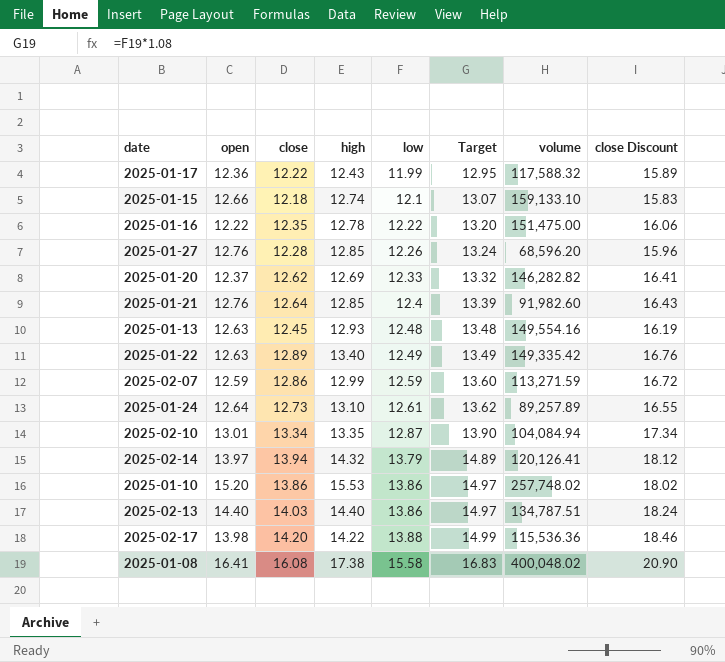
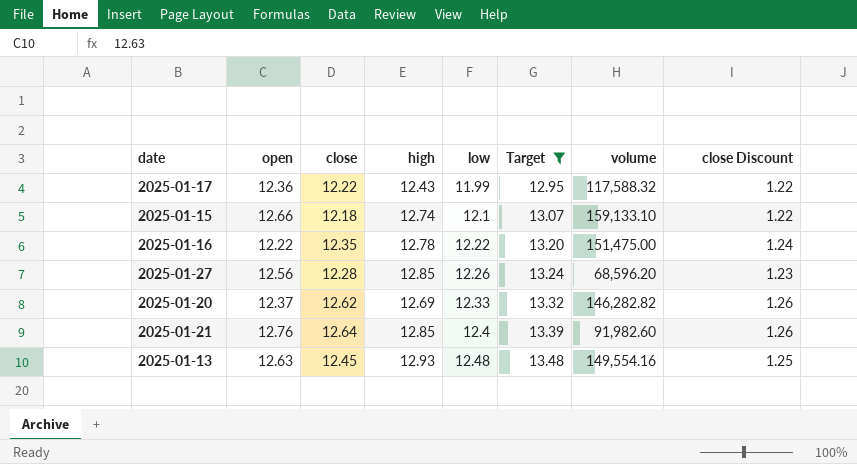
filter: none -> Target <= 13.48
column close Discount | formula: [close] * 1.3 -> [close] * 0.1
2025-01-27 | open: 12.76 -> 12.56

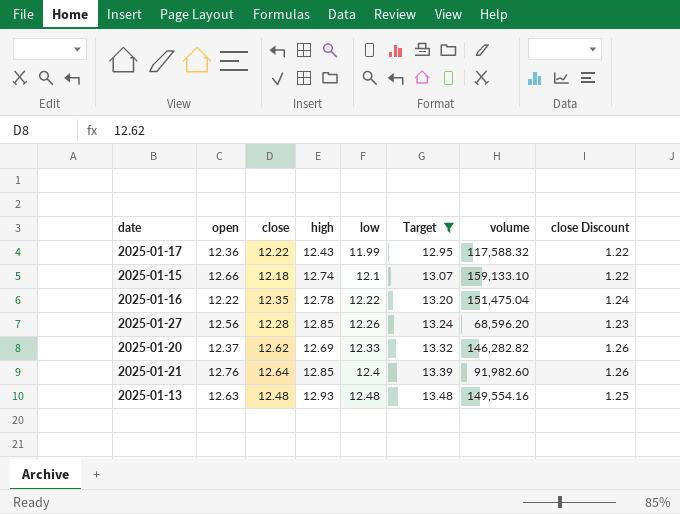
2025-01-16 | volume: 151,475.00 -> 151,475.04
2025-01-13 | close: 12.45 -> 12.48

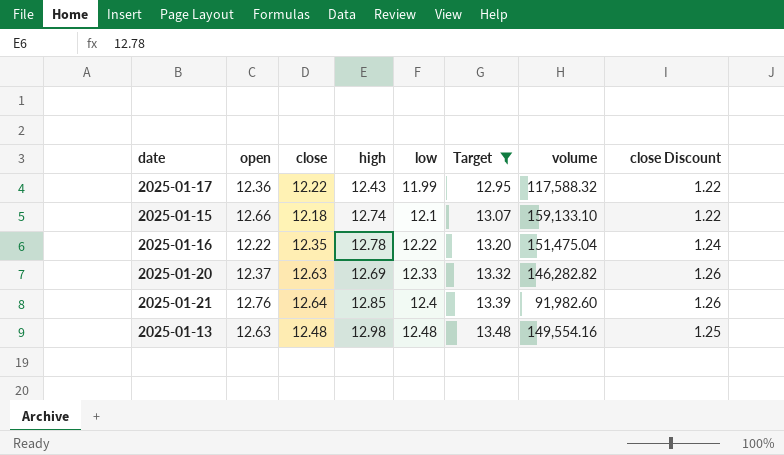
row 2025-01-27: 12.56 | 12.28 | 12.85 | 12.26 | 13.24 | 68,596.20 | 1.23 -> none
2025-01-20 | close: 12.62 -> 12.63
2025-01-13 | high: 12.93 -> 12.98

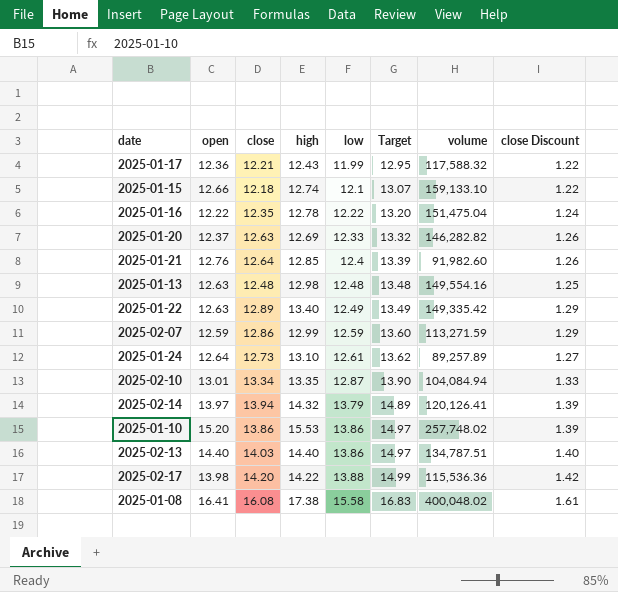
filter: Target <= 13.48 -> none
2025-01-17 | close: 12.22 -> 12.21

